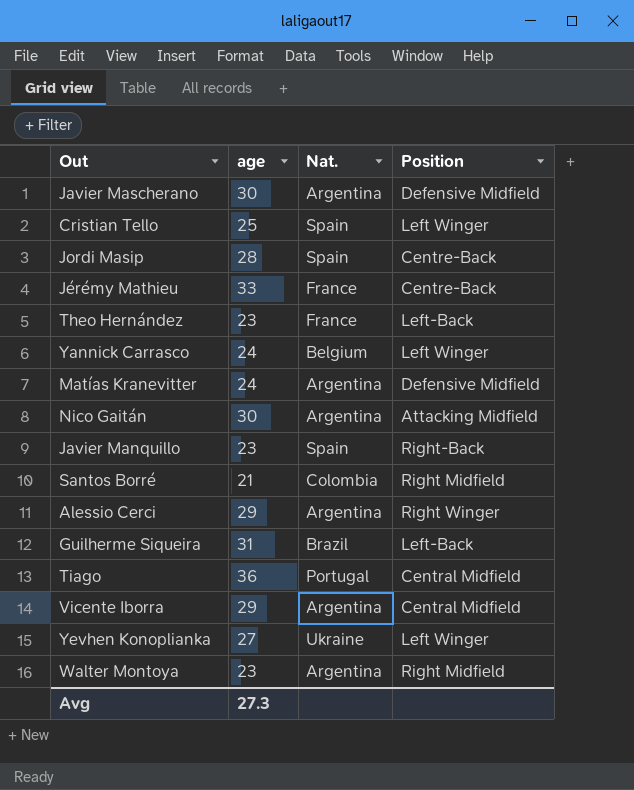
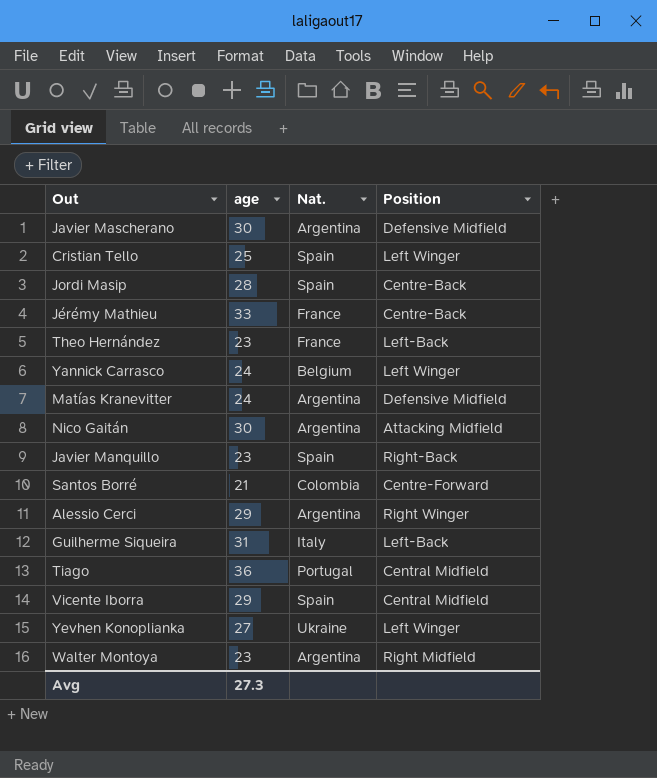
Santos Borré | Position: Right Midfield -> Centre-Forward
Guilherme Siqueira | Nat.: Brazil -> Italy
Vicente Iborra | Nat.: Argentina -> Spain

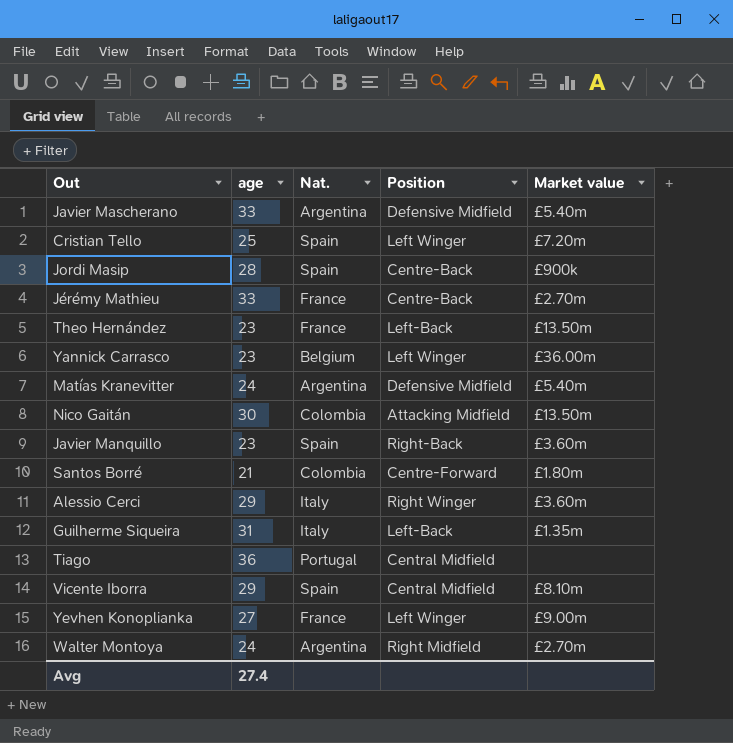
column Market value | position: none -> 5
Javier Mascherano | age: 30 -> 33
Yannick Carrasco | age: 24 -> 23
Nico Gaitán | Nat.: Argentina -> Colombia
Alessio Cerci | Nat.: Argentina -> Italy
Yevhen Konoplianka | Nat.: Ukraine -> France
Walter Montoya | age: 23 -> 24
Avg | age: 27.3 -> 27.4

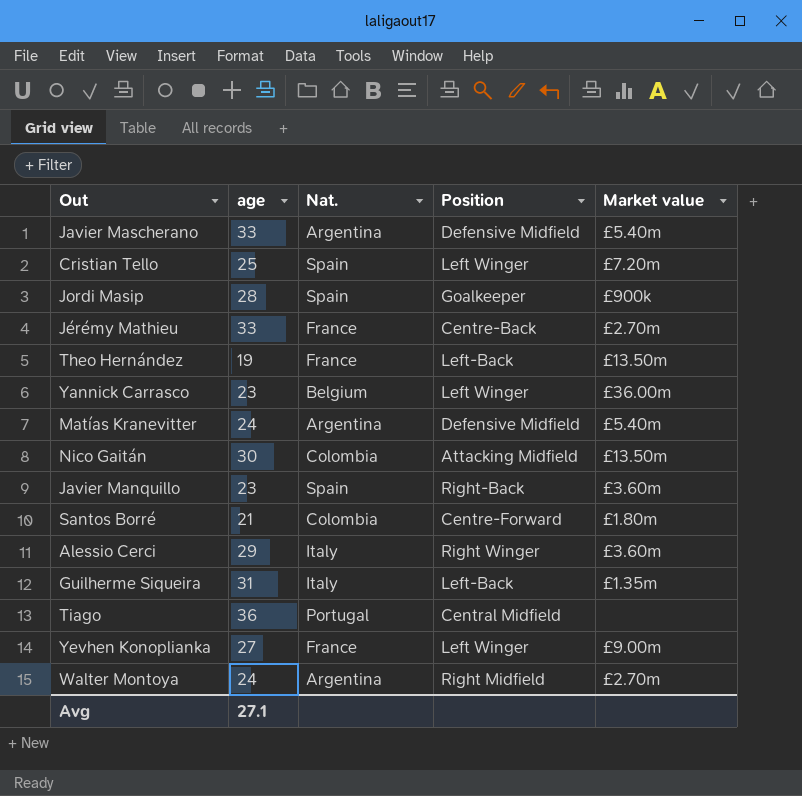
row Vicente Iborra: 29 | Spain | Central Midfield | £8.10m -> none
Jordi Masip | Position: Centre-Back -> Goalkeeper
Theo Hernández | age: 23 -> 19
Avg | age: 27.4 -> 27.1

